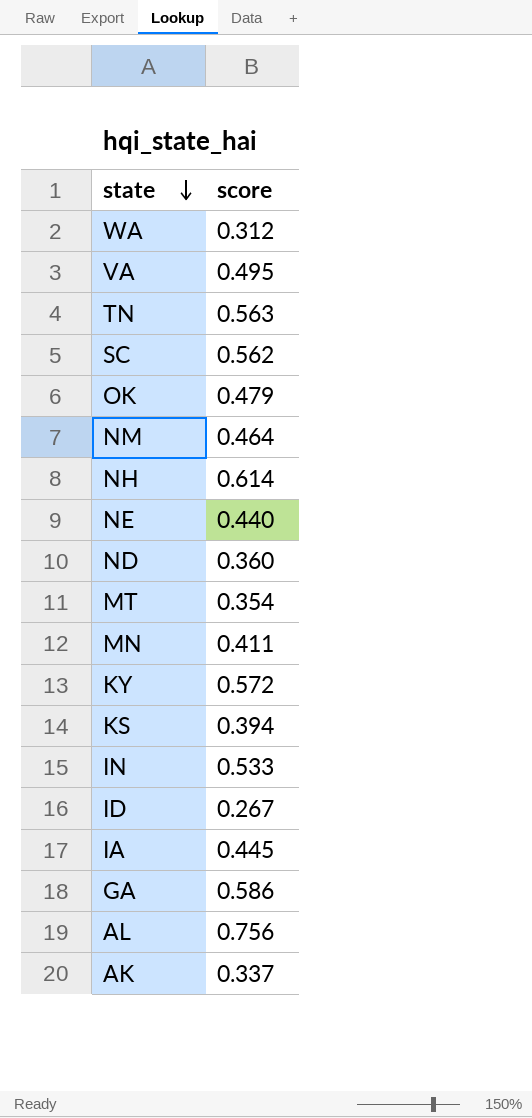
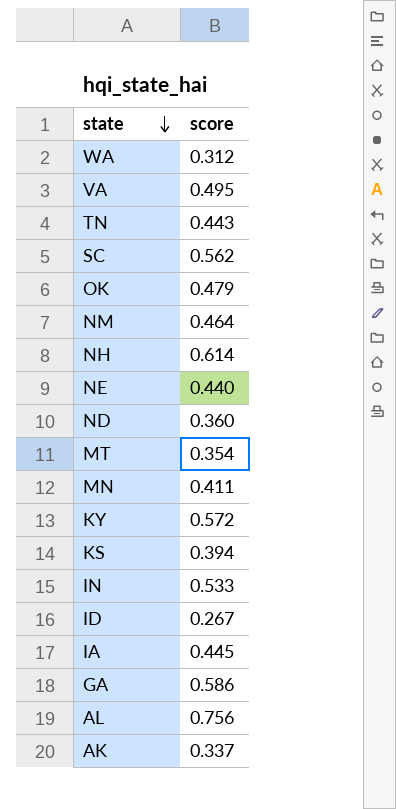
TN | score: 0.563 -> 0.443

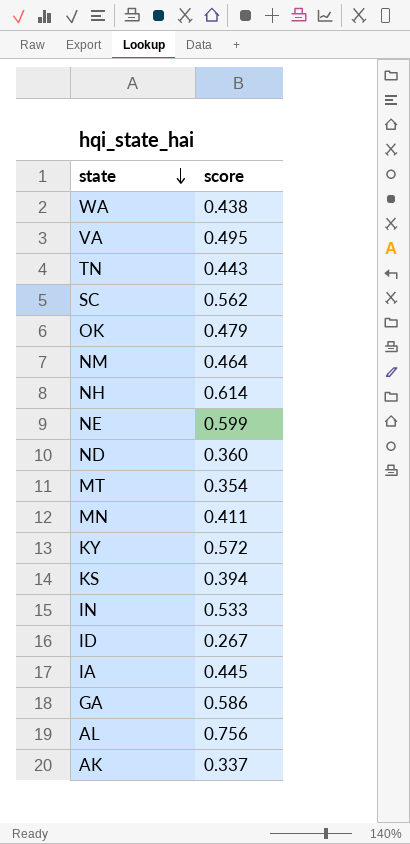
WA | score: 0.312 -> 0.438
NE | score: 0.440 -> 0.599

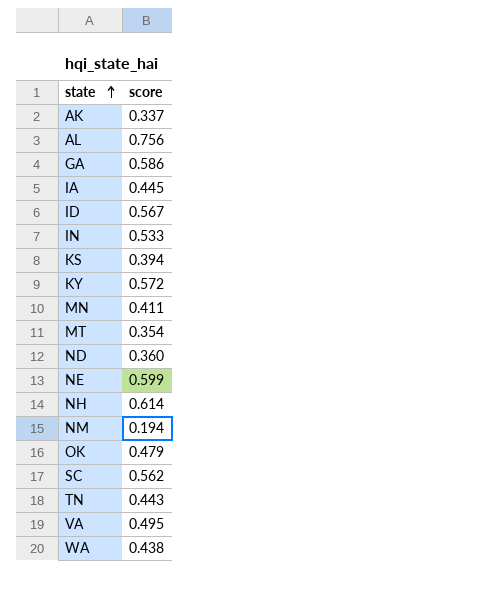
row order: state descending -> state ascending
ID | score: 0.267 -> 0.567
NM | score: 0.464 -> 0.194

